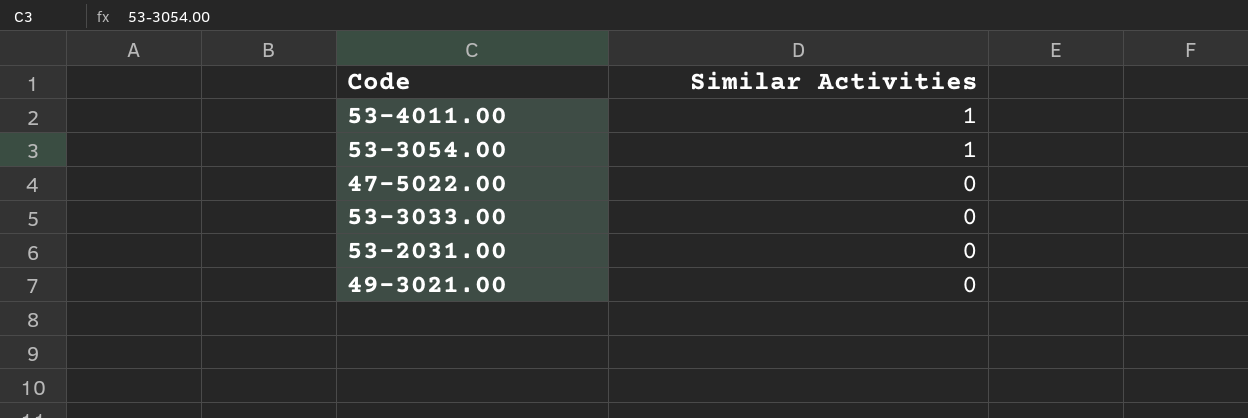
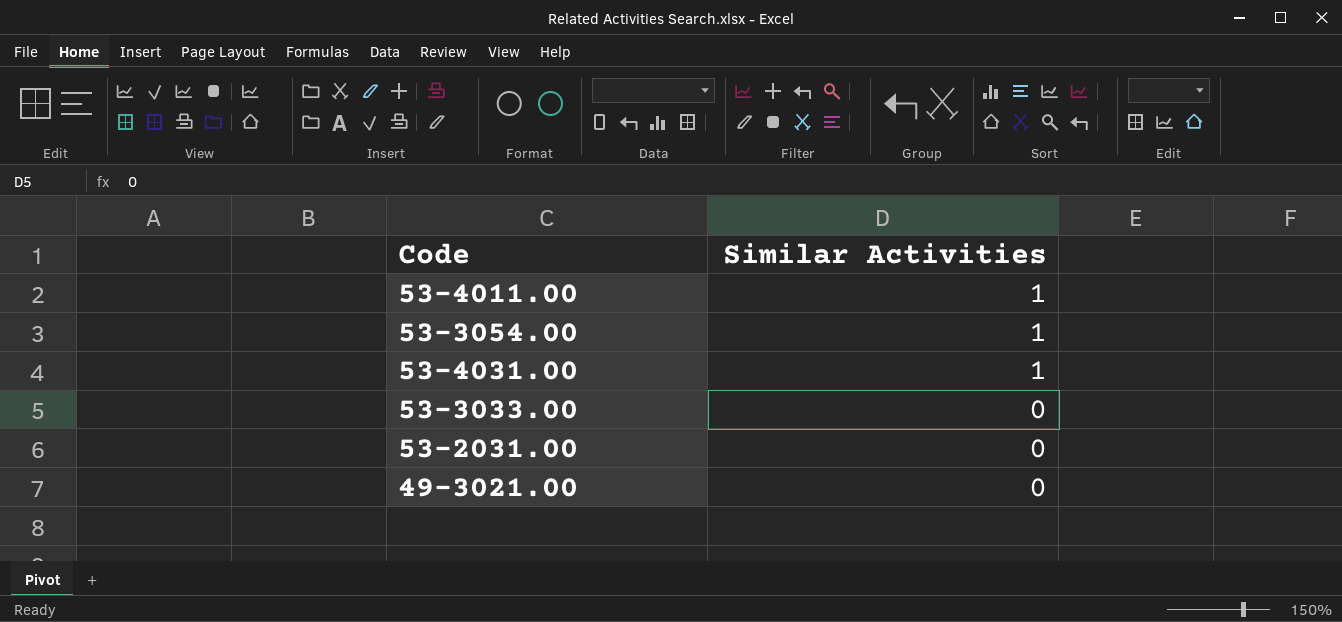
row 47-5022.00: 0 -> none
row 53-4031.00: none -> 1

